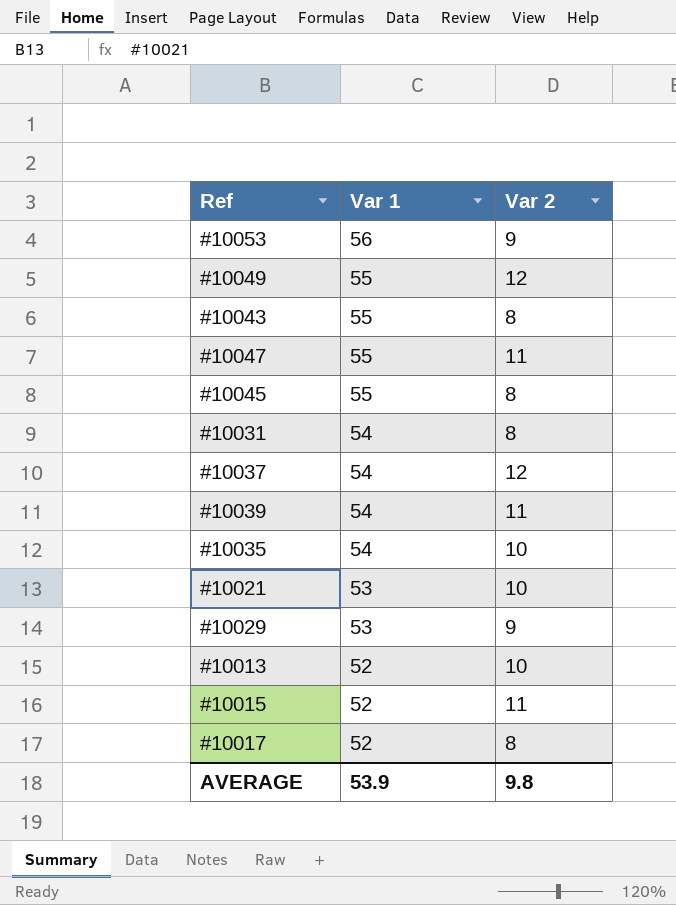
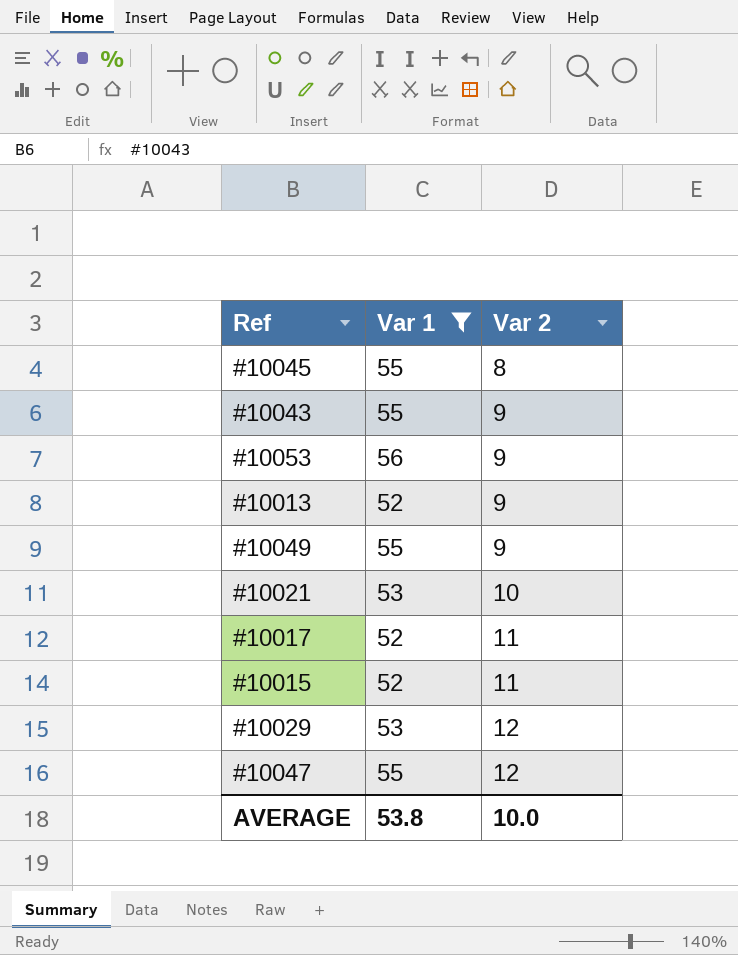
filter: none -> Var 1 != 54
row order: Var 1 descending -> Var 2 ascending
#10043 | Var 2: 8 -> 9
#10013 | Var 2: 10 -> 9
#10049 | Var 2: 12 -> 9
#10017 | Var 2: 8 -> 11
#10029 | Var 2: 9 -> 12
#10047 | Var 2: 11 -> 12
AVERAGE | Var 1: 53.9 -> 53.8
AVERAGE | Var 2: 9.8 -> 10.0

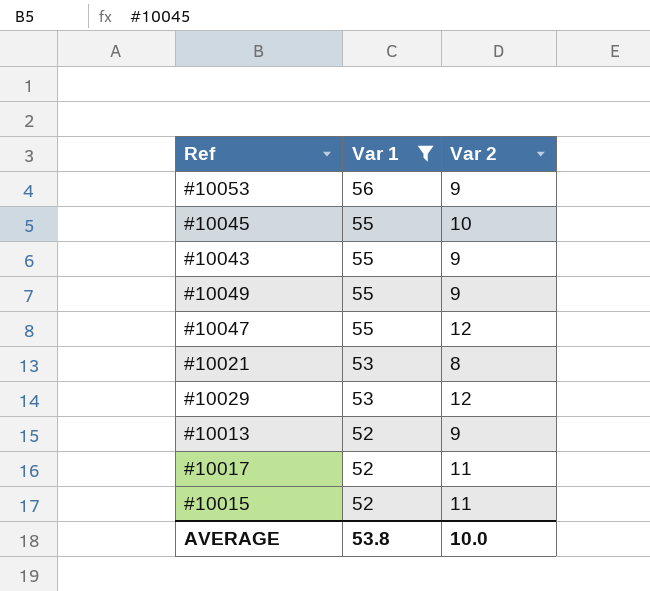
row order: Var 2 ascending -> Var 1 descending
#10045 | Var 2: 8 -> 10
#10021 | Var 2: 10 -> 8

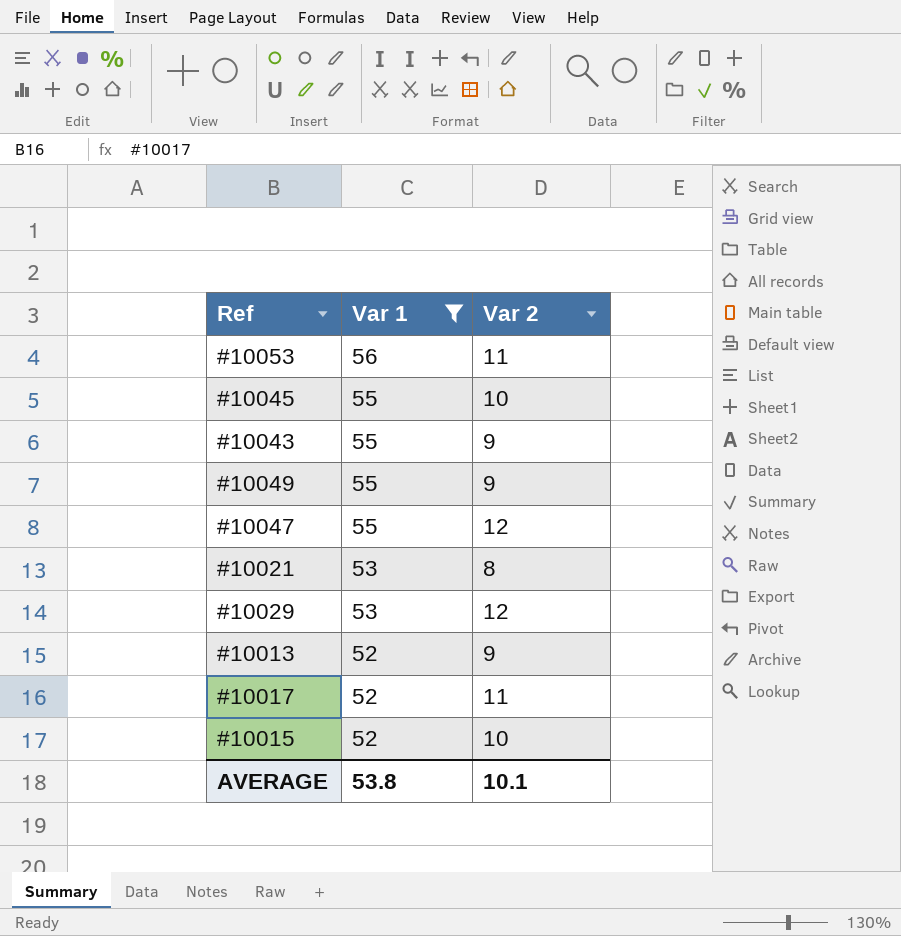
#10053 | Var 2: 9 -> 11
#10015 | Var 2: 11 -> 10
AVERAGE | Var 2: 10.0 -> 10.1

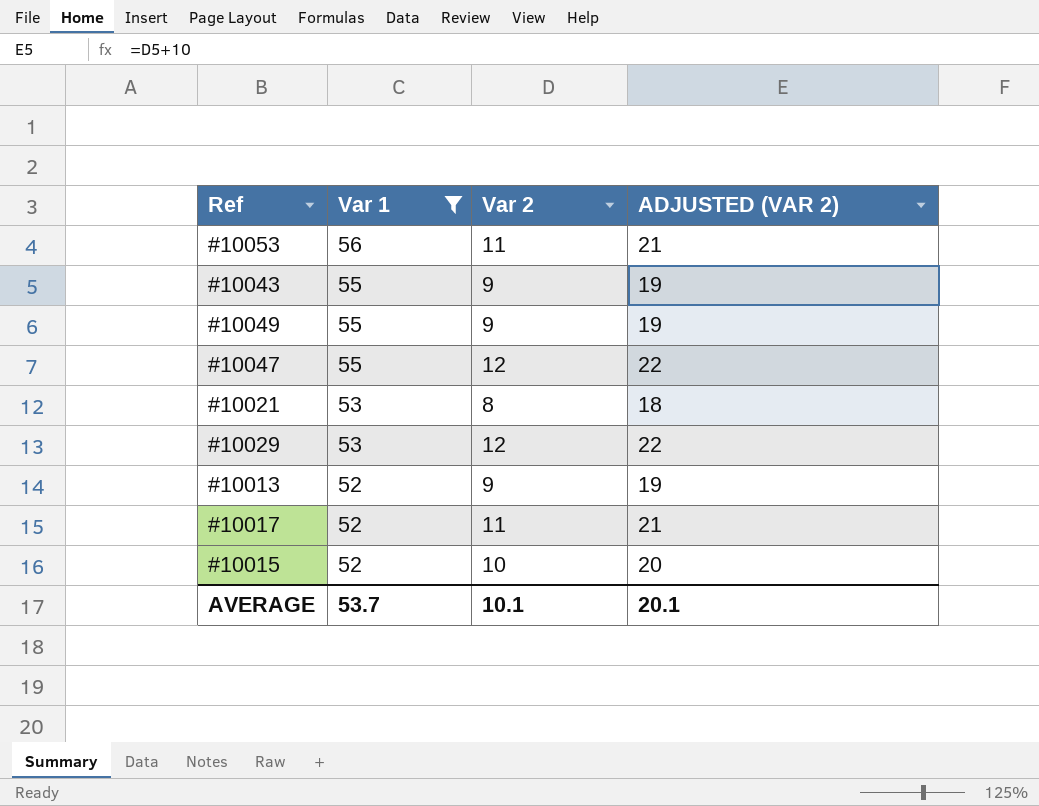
column ADJUSTED (VAR 2) | formula: none -> [Var 2] + 10
row #10045: 55 | 10 -> none
AVERAGE | Var 1: 53.8 -> 53.7

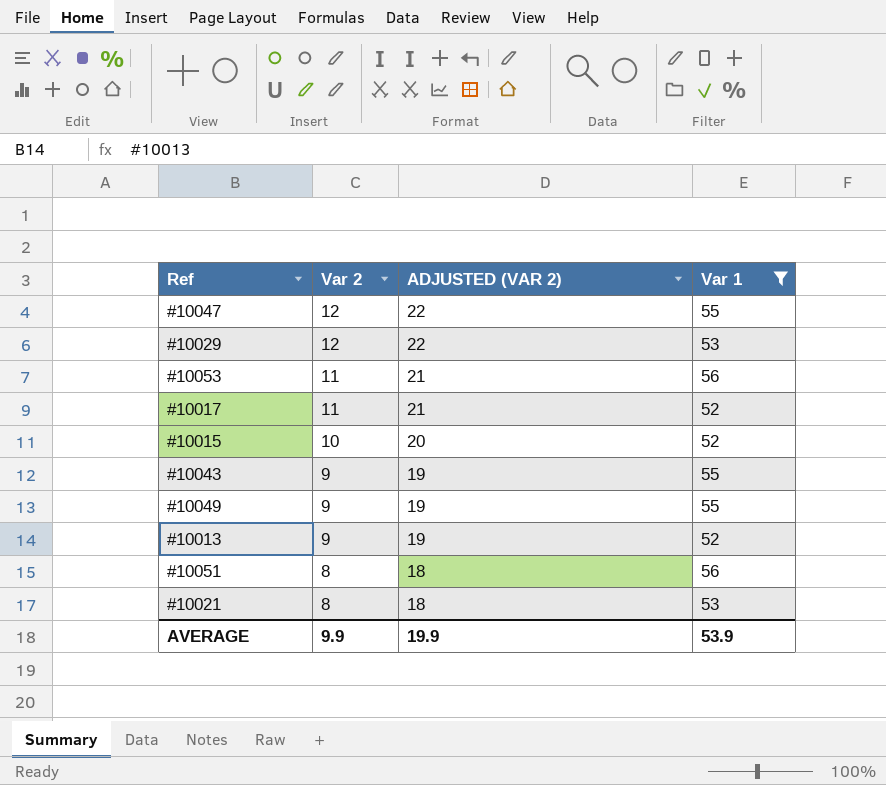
row order: Var 1 descending -> Var 2 descending
column Var 1 | position: 2 -> 4
row #10051: none -> 8 | 18 | 56
AVERAGE | Var 2: 10.1 -> 9.9
AVERAGE | ADJUSTED (VAR 2): 20.1 -> 19.9
AVERAGE | Var 1: 53.7 -> 53.9

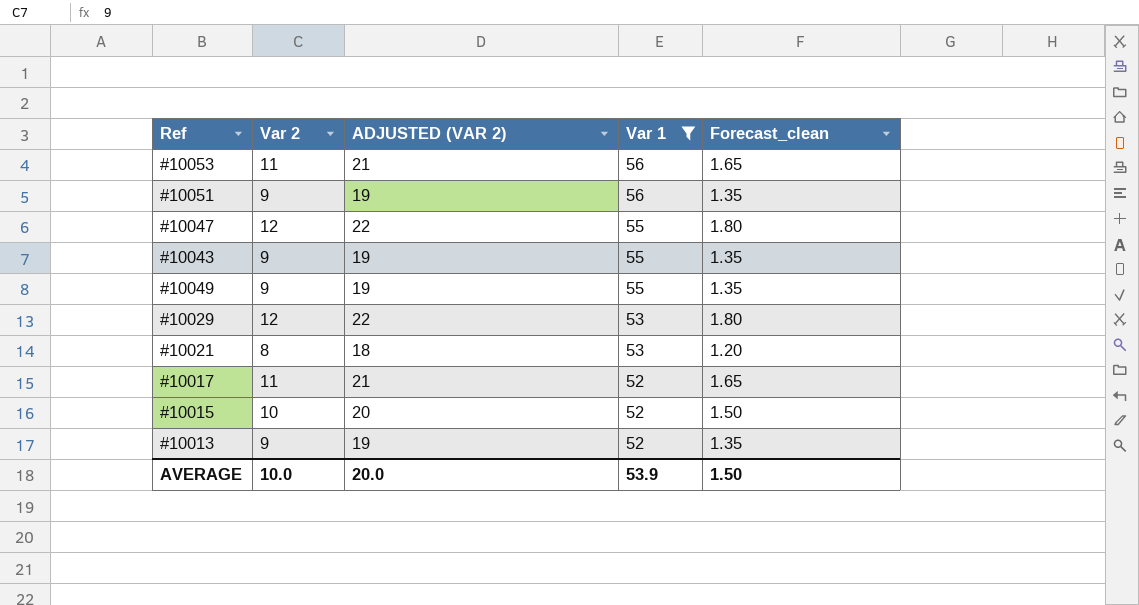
row order: Var 2 descending -> Var 1 descending
column Forecast_clean | formula: none -> [Var 2] * 0.15
#10051 | Var 2: 8 -> 9
#10051 | ADJUSTED (VAR 2): 18 -> 19
AVERAGE | Var 2: 9.9 -> 10.0
AVERAGE | ADJUSTED (VAR 2): 19.9 -> 20.0

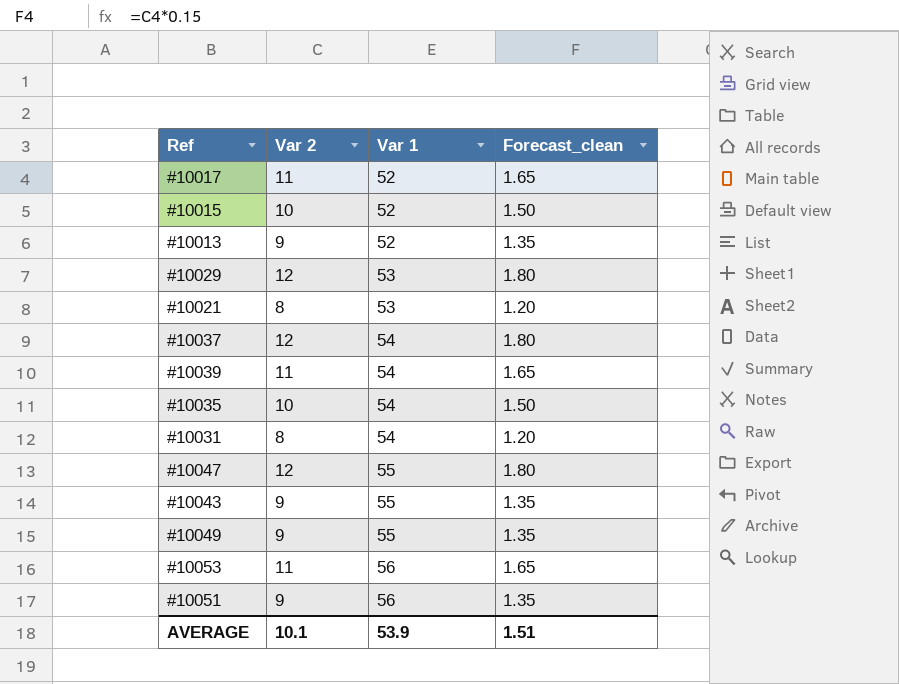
filter: Var 1 != 54 -> none
row order: Var 1 descending -> Var 1 ascending
column ADJUSTED (VAR 2) | formula: [Var 2] + 10 -> none
AVERAGE | Var 2: 10.0 -> 10.1
AVERAGE | Forecast_clean: 1.50 -> 1.51

